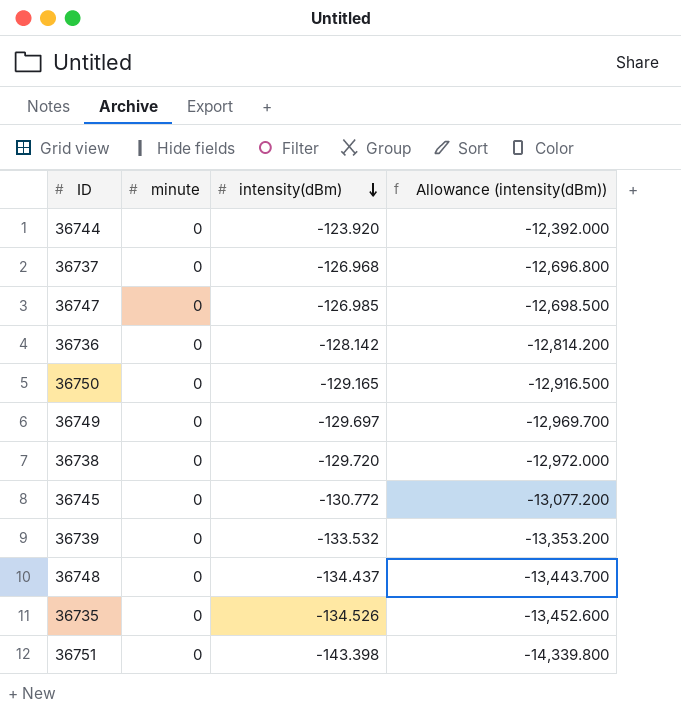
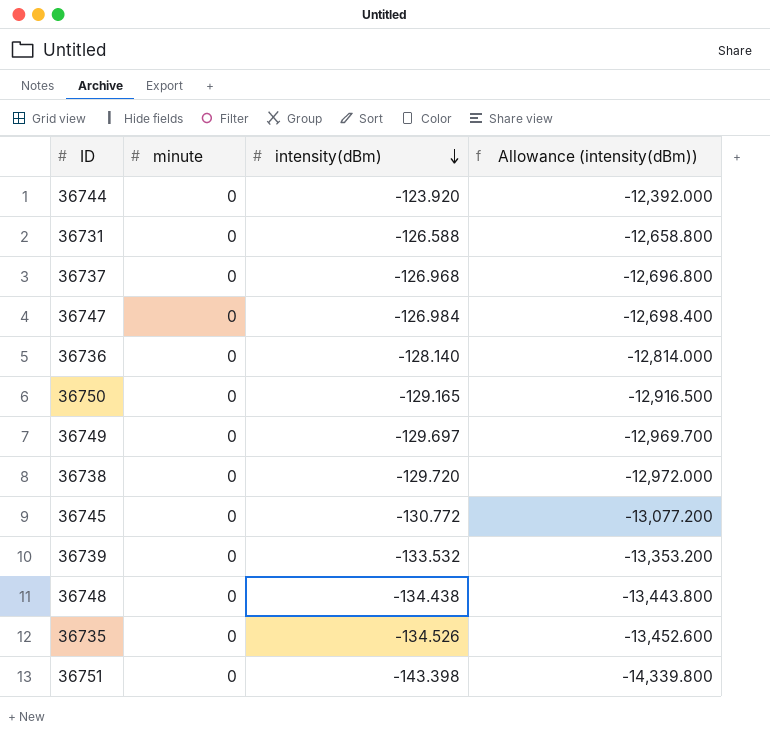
row 36731: none -> 0 | -126.588 | -12,658.800
36747 | intensity(dBm): -126.985 -> -126.984
36747 | Allowance (intensity(dBm)): -12,698.500 -> -12,698.400
36736 | intensity(dBm): -128.142 -> -128.140
36736 | Allowance (intensity(dBm)): -12,814.200 -> -12,814.000
36748 | intensity(dBm): -134.437 -> -134.438
36748 | Allowance (intensity(dBm)): -13,443.700 -> -13,443.800

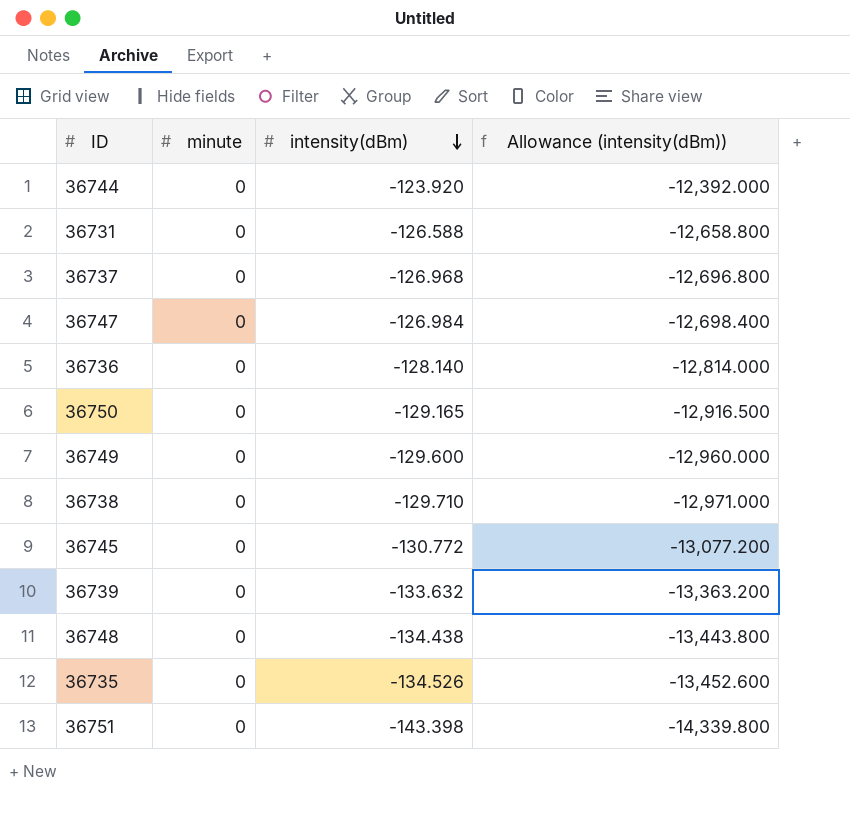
36749 | intensity(dBm): -129.697 -> -129.600
36749 | Allowance (intensity(dBm)): -12,969.700 -> -12,960.000
36738 | intensity(dBm): -129.720 -> -129.710
36738 | Allowance (intensity(dBm)): -12,972.000 -> -12,971.000
36739 | intensity(dBm): -133.532 -> -133.632
36739 | Allowance (intensity(dBm)): -13,353.200 -> -13,363.200

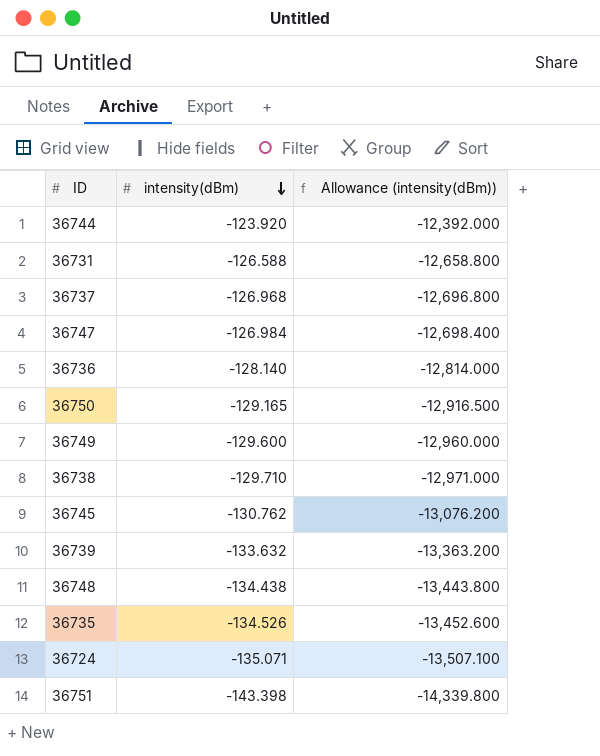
column minute | position: 2 -> none
36745 | intensity(dBm): -130.772 -> -130.762
36745 | Allowance (intensity(dBm)): -13,077.200 -> -13,076.200
row 36724: none -> -135.071 | -13,507.100

